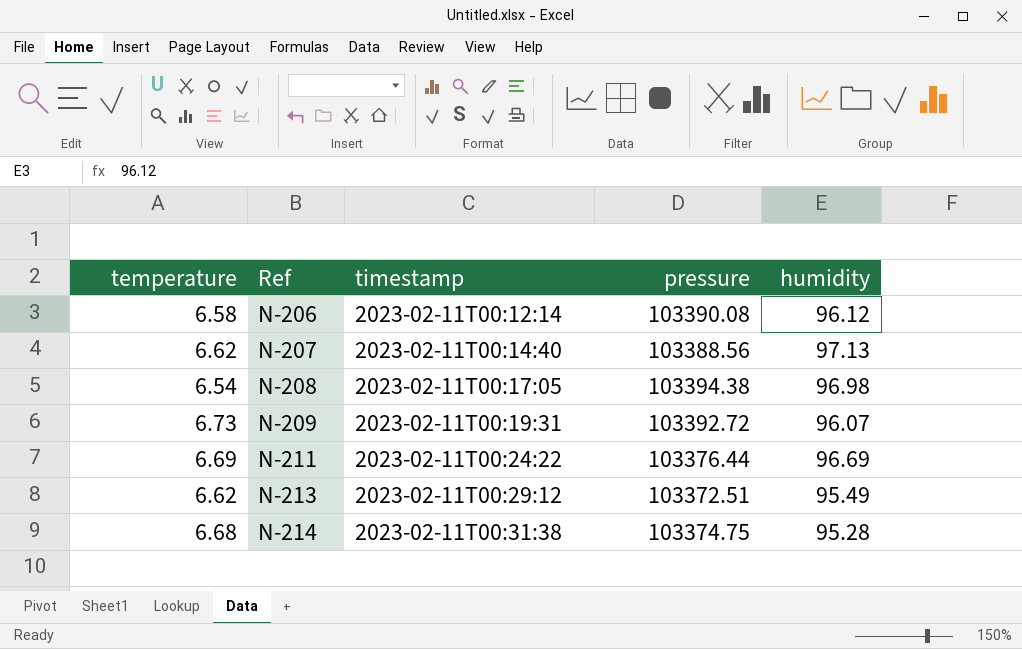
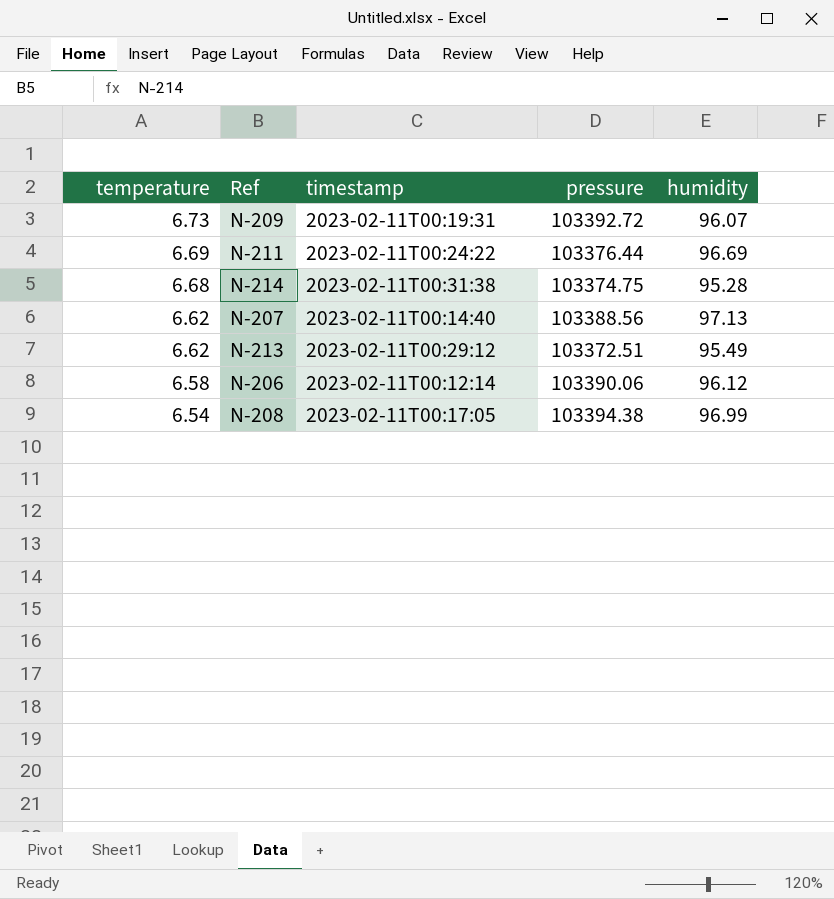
row order: Ref ascending -> temperature descending
N-206 | pressure: 103390.08 -> 103390.06
N-208 | humidity: 96.98 -> 96.99

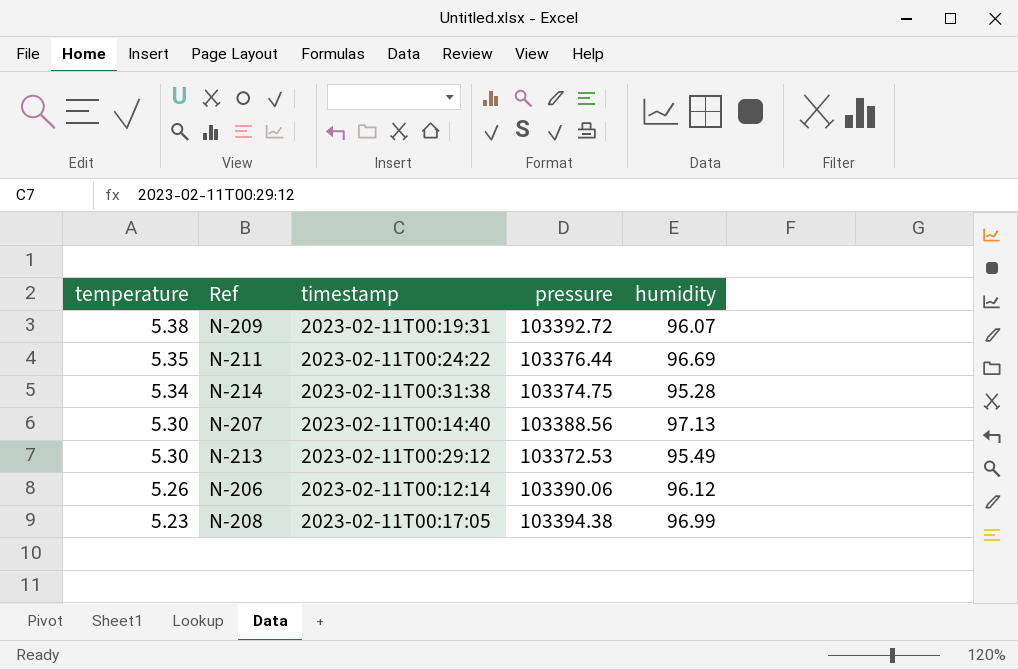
N-209 | temperature: 6.73 -> 5.38
N-211 | temperature: 6.69 -> 5.35
N-214 | temperature: 6.68 -> 5.34
N-207 | temperature: 6.62 -> 5.30
N-213 | temperature: 6.62 -> 5.30
N-213 | pressure: 103372.51 -> 103372.53
N-206 | temperature: 6.58 -> 5.26
N-208 | temperature: 6.54 -> 5.23

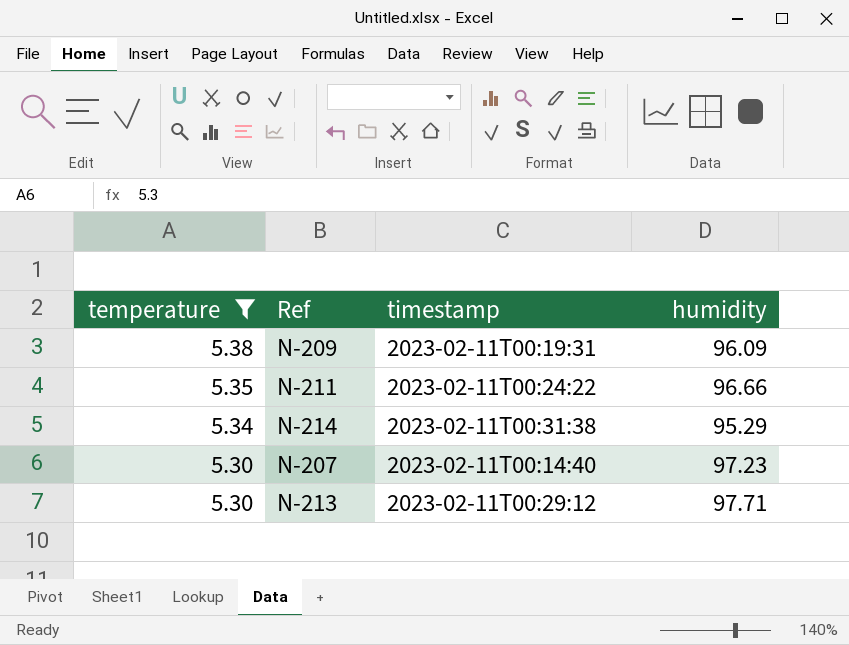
filter: none -> temperature >= 5.30
column pressure | position: 4 -> none
N-209 | humidity: 96.07 -> 96.09
N-211 | humidity: 96.69 -> 96.66
N-214 | humidity: 95.28 -> 95.29
N-207 | humidity: 97.13 -> 97.23
N-213 | humidity: 95.49 -> 97.71

